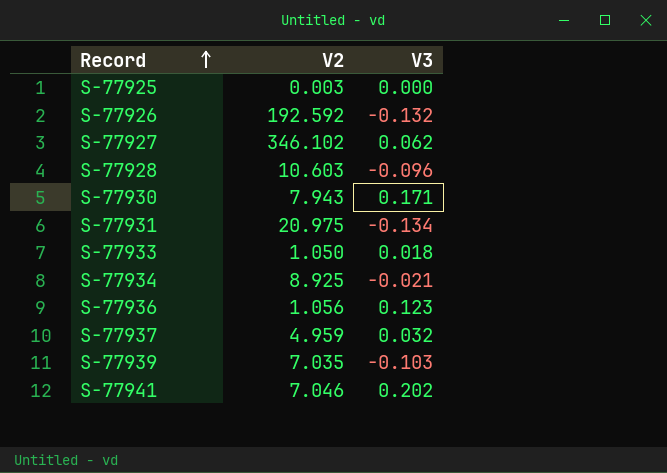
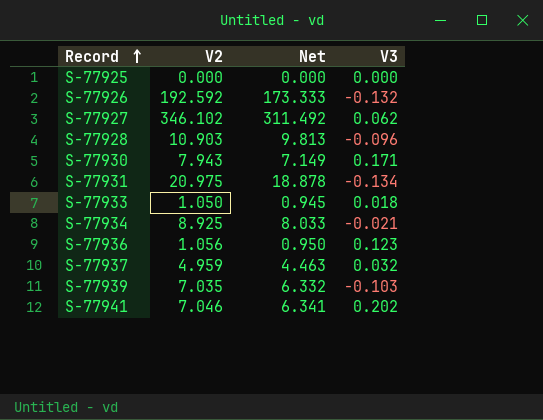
column Net | formula: none -> [V2] * 0.9
S-77925 | V2: 0.003 -> 0.000
S-77928 | V2: 10.603 -> 10.903

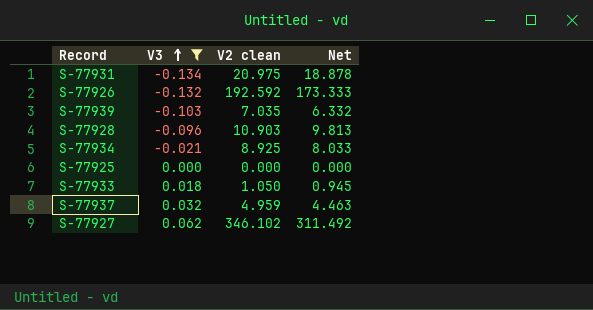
filter: none -> V3 <= 0.062
row order: Record ascending -> V3 ascending
column V3 | position: 4 -> 2
column name: V2 -> V2 clean

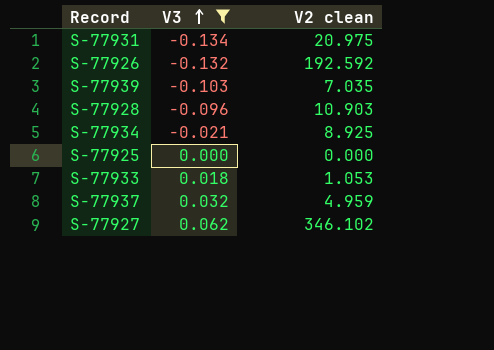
column Net | formula: [V2 clean] * 0.9 -> none
S-77933 | V2 clean: 1.050 -> 1.053

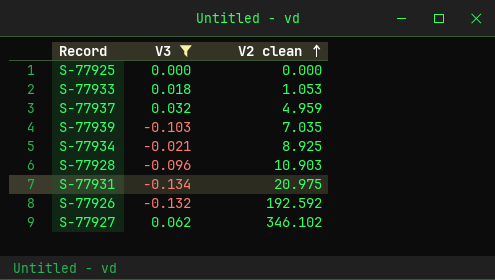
row order: V3 ascending -> V2 clean ascending

